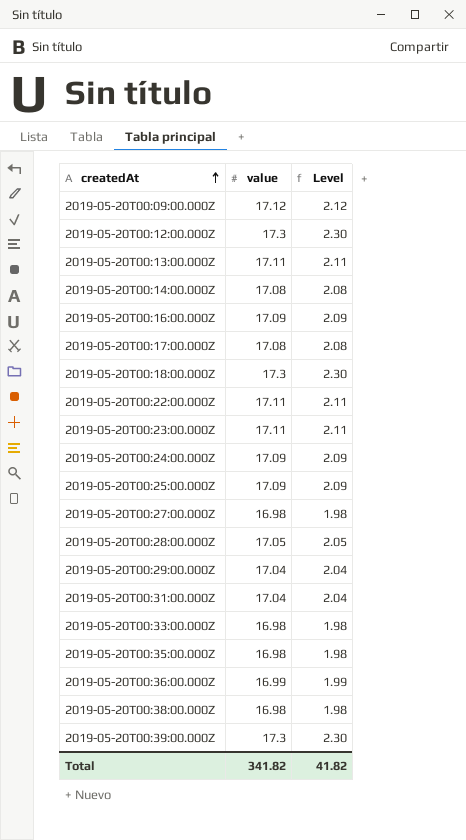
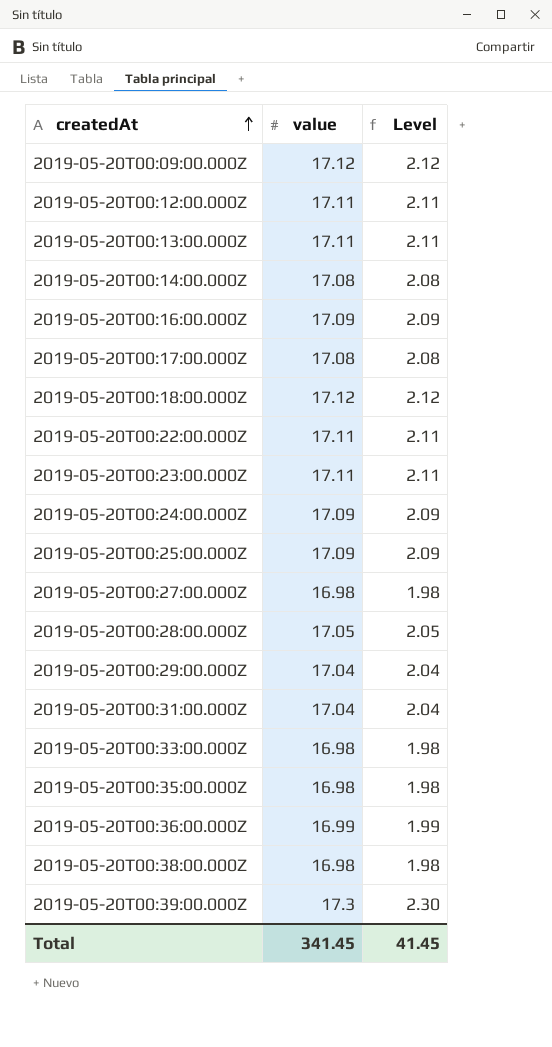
2019-05-20T00:12:00.000Z | value: 17.3 -> 17.11
2019-05-20T00:12:00.000Z | Level: 2.30 -> 2.11
2019-05-20T00:18:00.000Z | value: 17.3 -> 17.12
2019-05-20T00:18:00.000Z | Level: 2.30 -> 2.12
Total | value: 341.82 -> 341.45
Total | Level: 41.82 -> 41.45

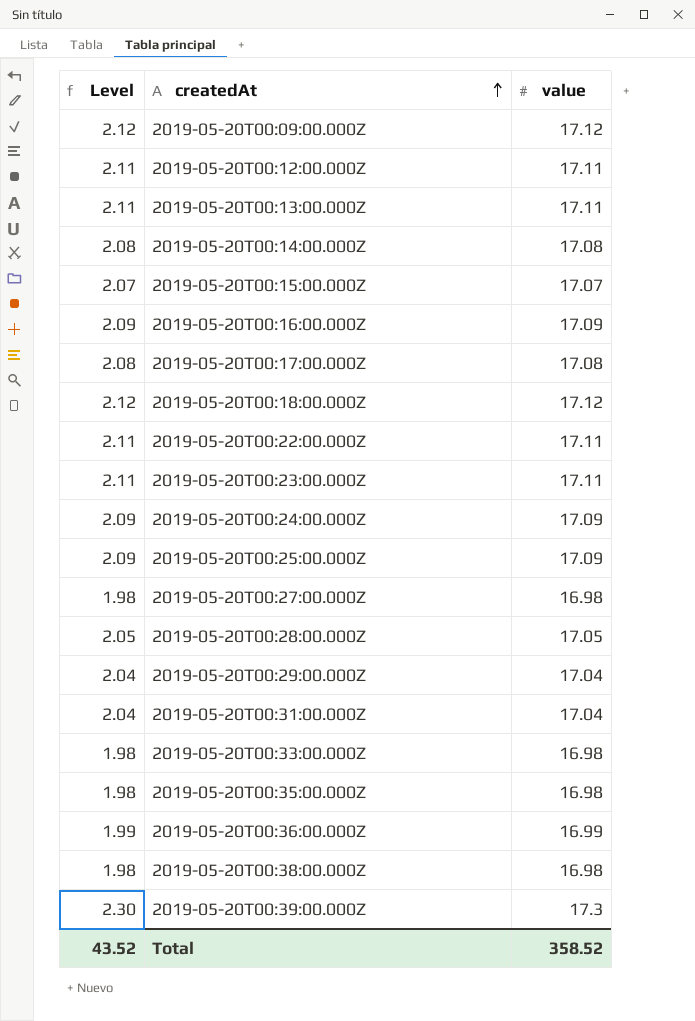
column Level | position: 3 -> 1
row 2019-05-20T00:15:00.000Z: none -> 2.07 | 17.07
Total | Level: 41.45 -> 43.52
Total | value: 341.45 -> 358.52

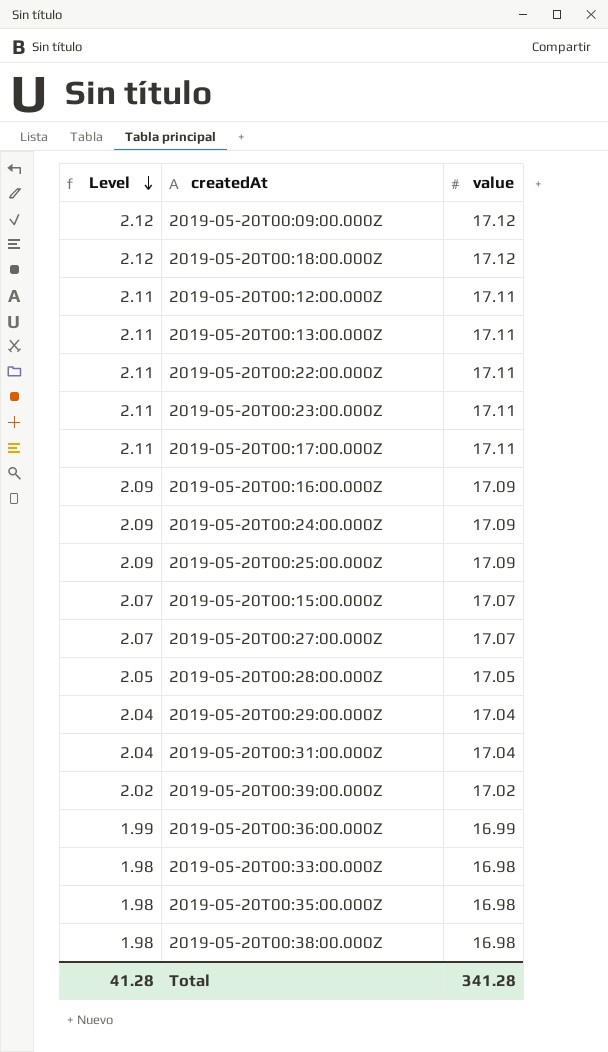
row order: createdAt ascending -> Level descending
row 2019-05-20T00:14:00.000Z: 2.08 | 17.08 -> none
2019-05-20T00:17:00.000Z | Level: 2.08 -> 2.11
2019-05-20T00:17:00.000Z | value: 17.08 -> 17.11
2019-05-20T00:27:00.000Z | Level: 1.98 -> 2.07
2019-05-20T00:27:00.000Z | value: 16.98 -> 17.07
2019-05-20T00:39:00.000Z | Level: 2.30 -> 2.02
2019-05-20T00:39:00.000Z | value: 17.3 -> 17.02
Total | Level: 43.52 -> 41.28
Total | value: 358.52 -> 341.28

